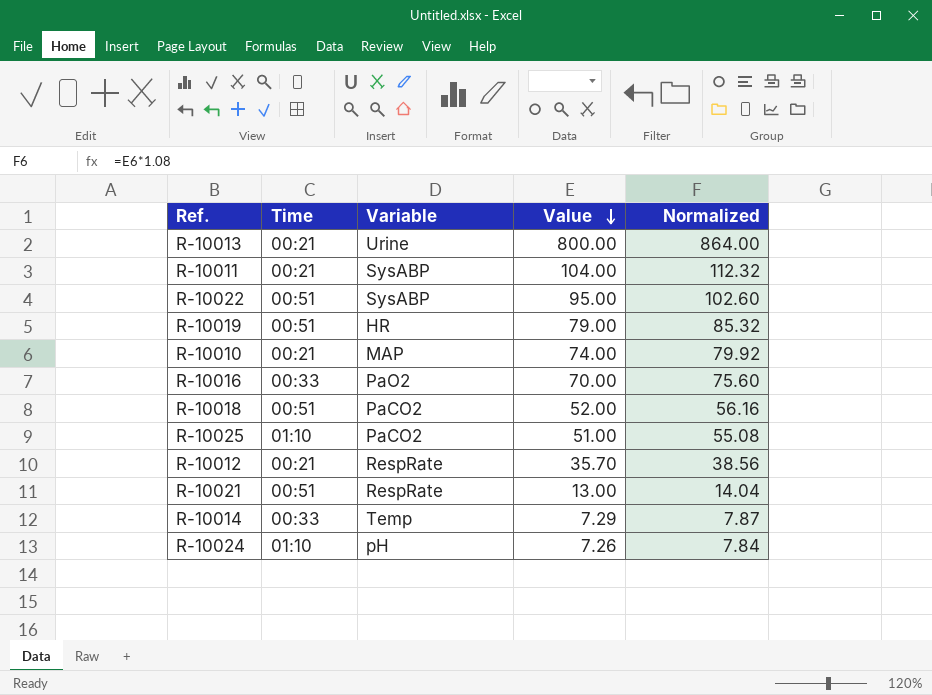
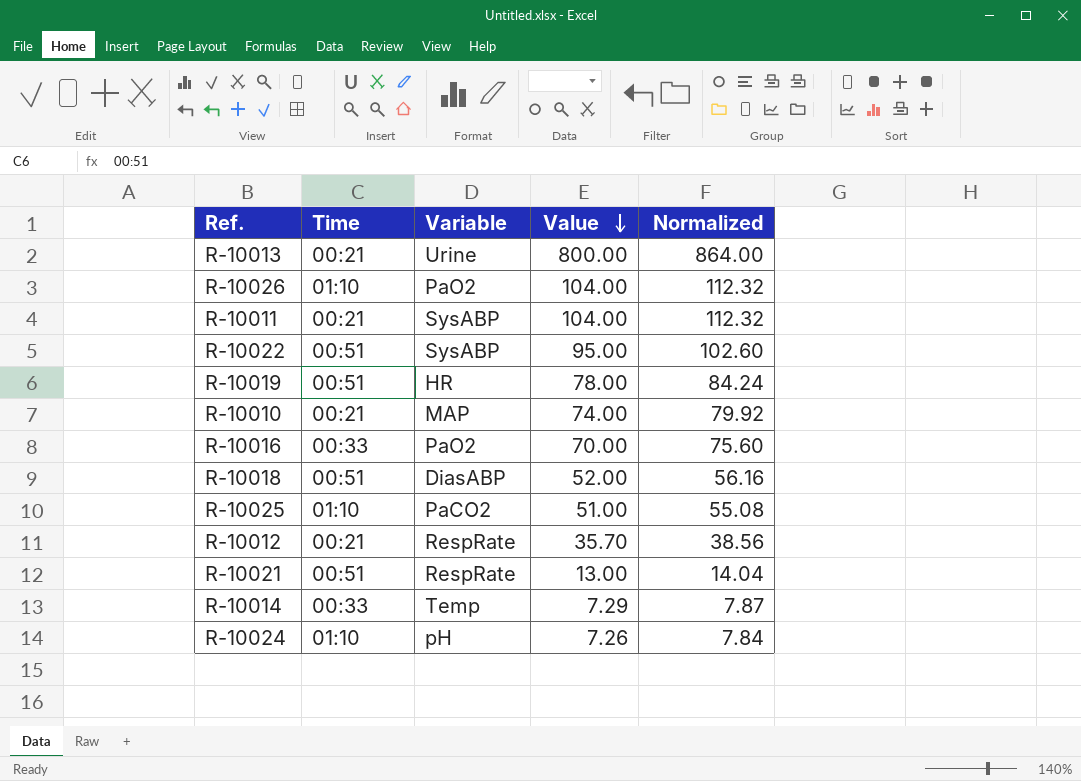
row R-10026: none -> 01:10 | PaO2 | 104.00 | 112.32
R-10019 | Value: 79.00 -> 78.00
R-10019 | Normalized: 85.32 -> 84.24
R-10018 | Variable: PaCO2 -> DiasABP

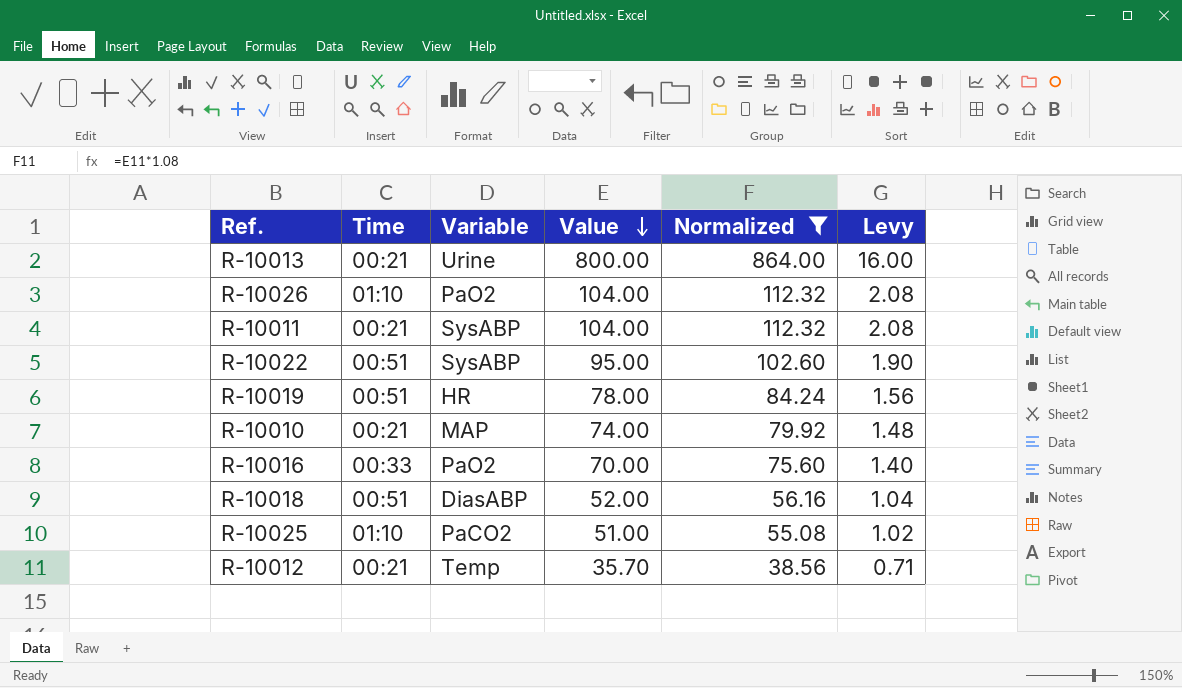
filter: none -> Normalized >= 38.56
column Levy | formula: none -> [Value] * 0.02
R-10012 | Variable: RespRate -> Temp

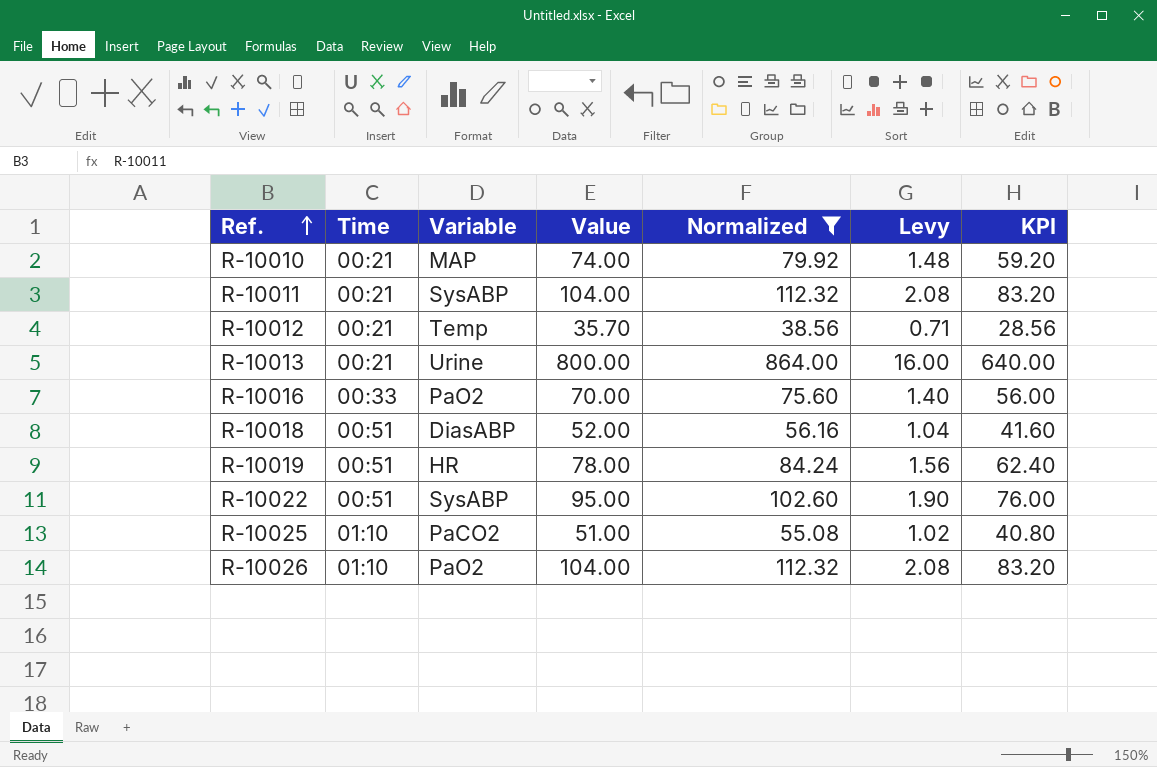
row order: Value descending -> Ref. ascending
column KPI | formula: none -> [Value] * 0.8

